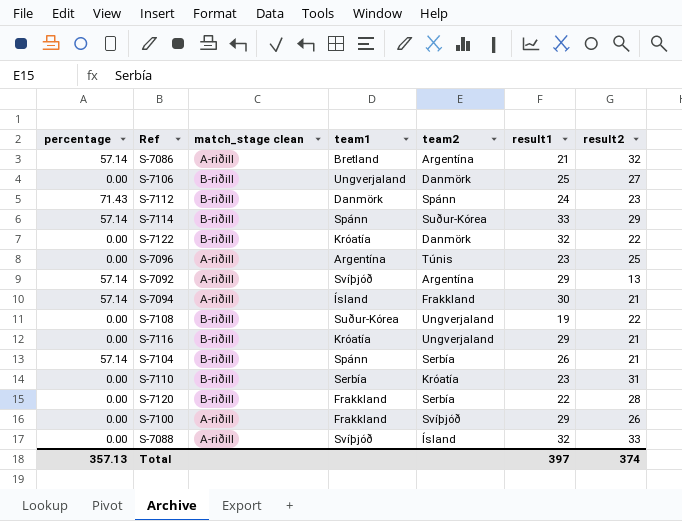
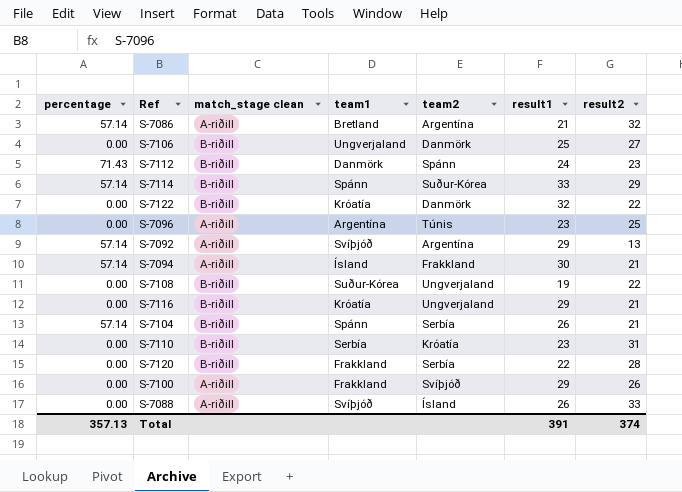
S-7088 | result1: 32 -> 26
Total | result1: 397 -> 391

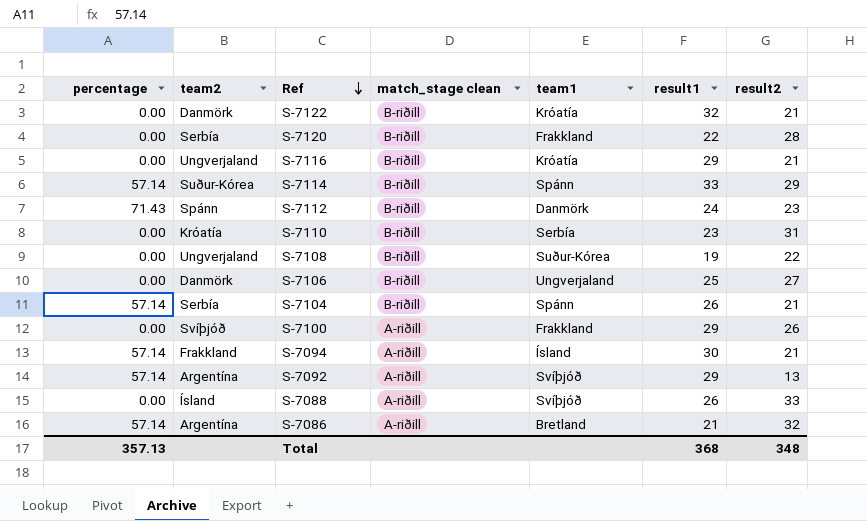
row order: none -> Ref descending
column team2 | position: 5 -> 2
row S-7096: 0.00 | A-riðill | Argentína | Túnis | 23 | 25 -> none
S-7122 | result2: 22 -> 21
Total | result1: 391 -> 368
Total | result2: 374 -> 348

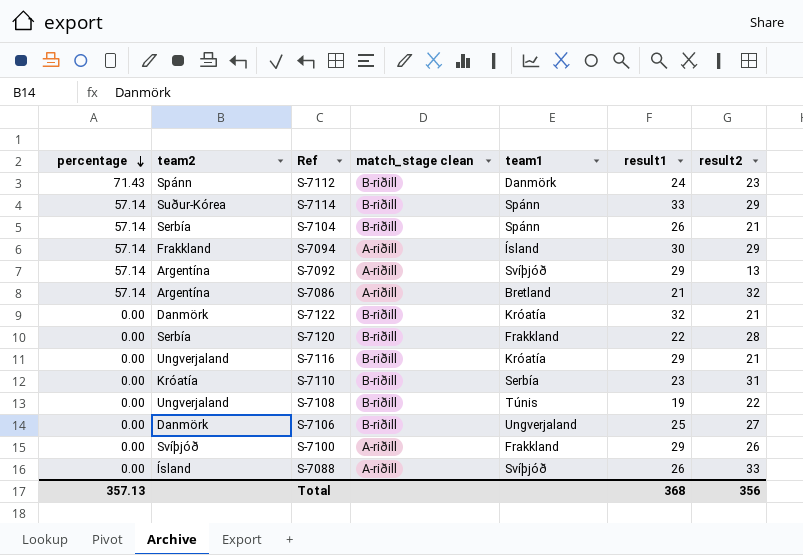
row order: Ref descending -> percentage descending
S-7094 | result2: 21 -> 29
S-7108 | team1: Suður-Kórea -> Túnis
Total | result2: 348 -> 356

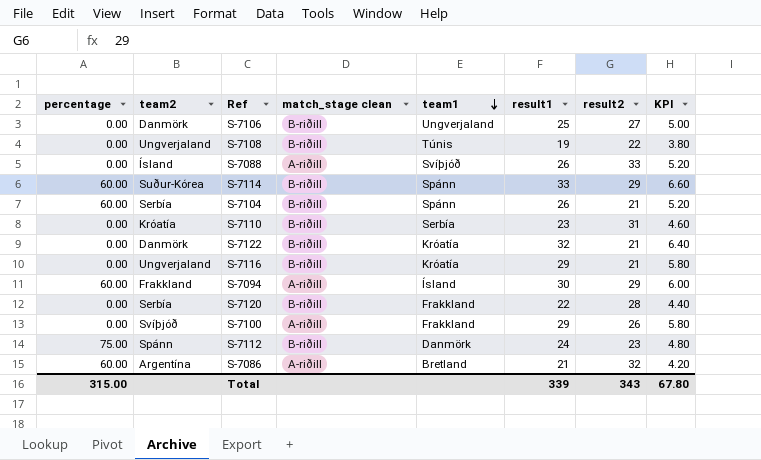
row order: percentage descending -> team1 descending
column KPI | formula: none -> [result1] * 0.2
row S-7092: 57.14 | Argentína | A-riðill | Svíþjóð | 29 | 13 -> none
S-7114 | percentage: 57.14 -> 60.00
S-7104 | percentage: 57.14 -> 60.00
S-7094 | percentage: 57.14 -> 60.00
S-7112 | percentage: 71.43 -> 75.00
S-7086 | percentage: 57.14 -> 60.00
Total | percentage: 357.13 -> 315.00
Total | result1: 368 -> 339
Total | result2: 356 -> 343

